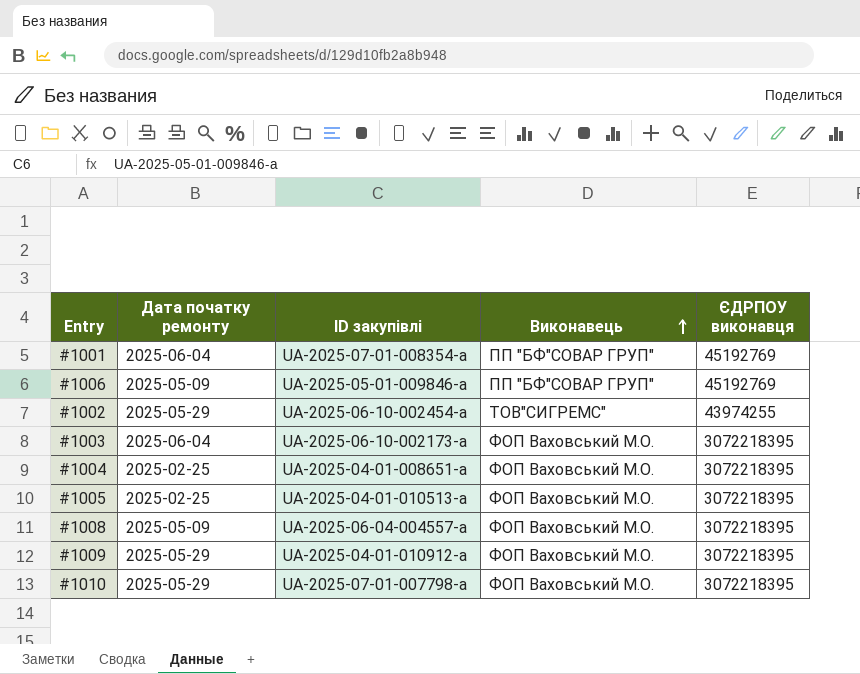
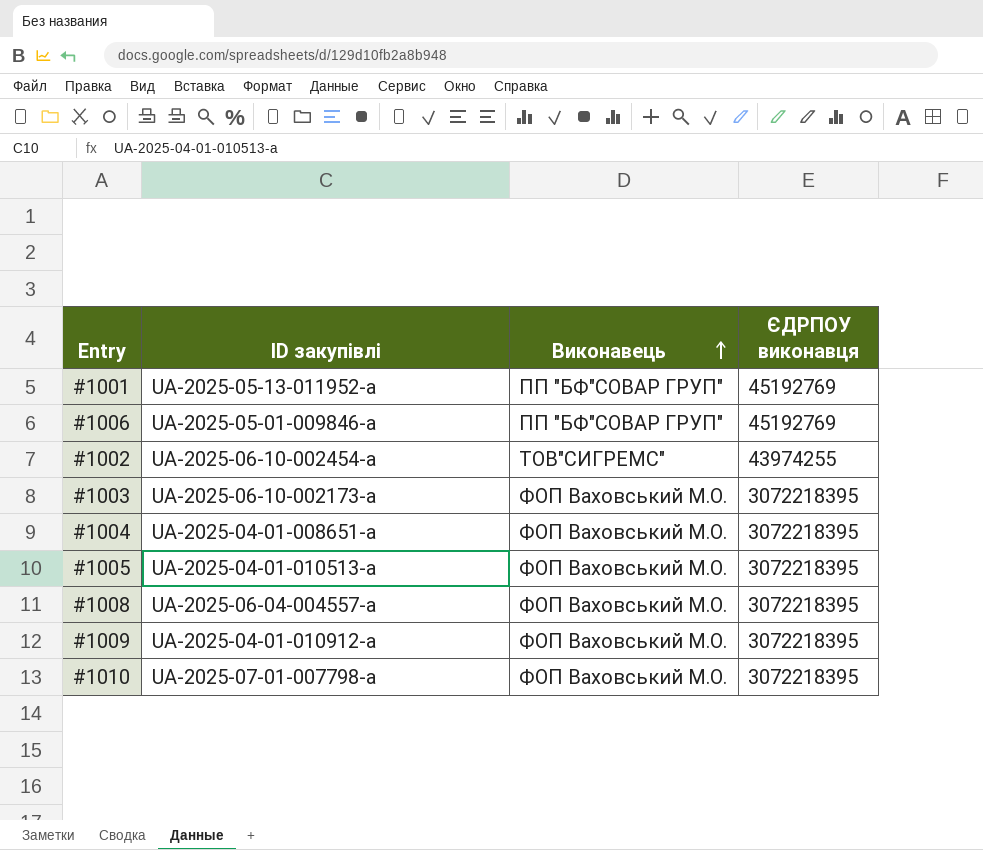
column Дата початку ремонту | position: 2 -> none
#1001 | ID закупівлі: UA-2025-07-01-008354-a -> UA-2025-05-13-011952-a

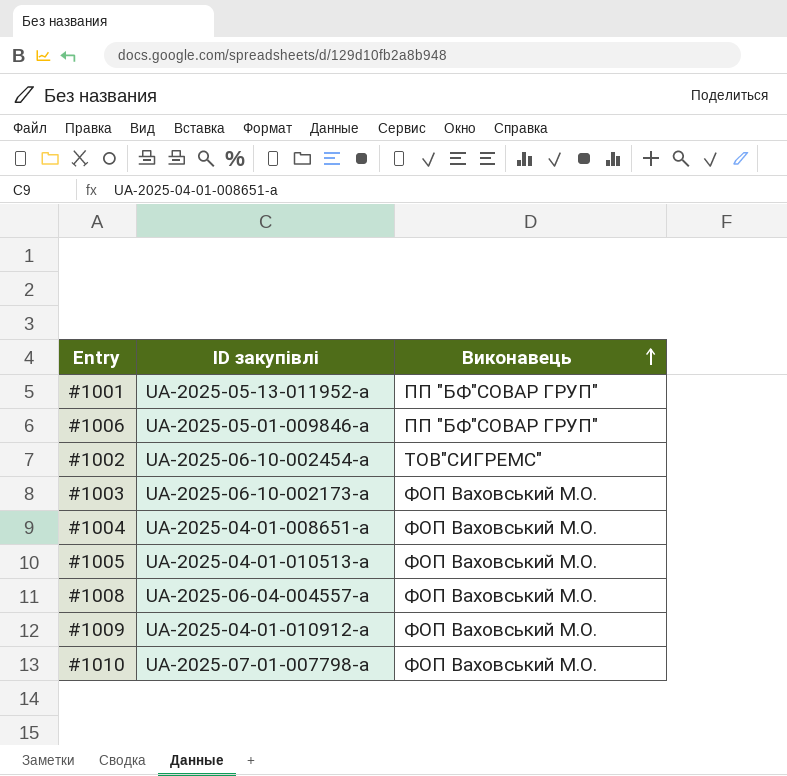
column ЄДРПОУ виконавця | position: 4 -> none

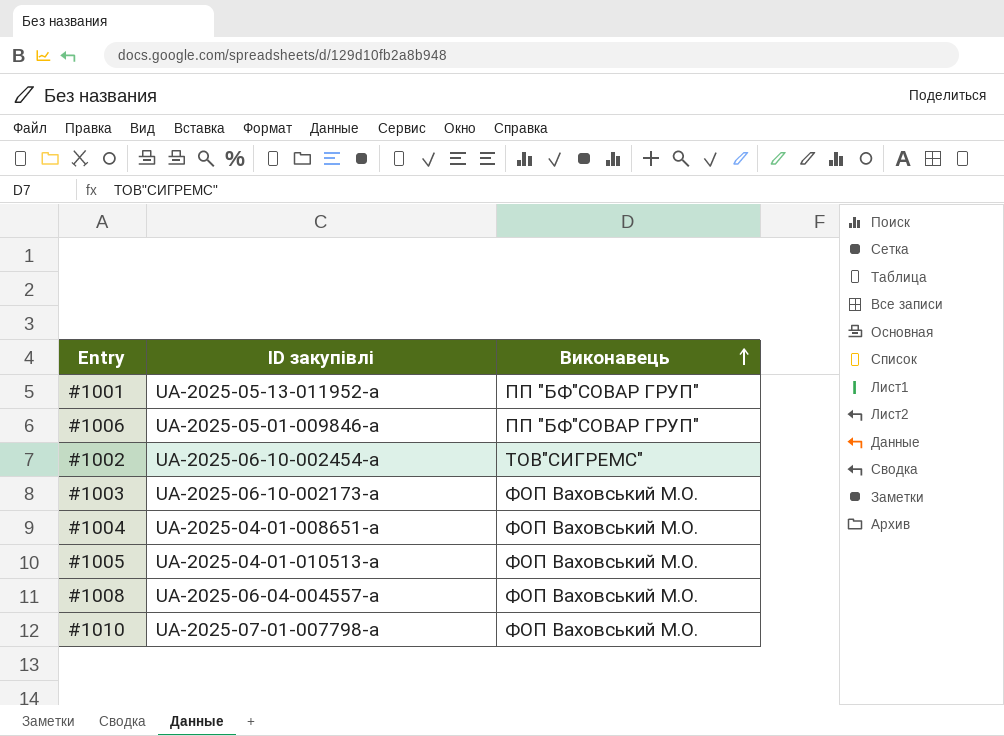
row #1009: UA-2025-04-01-010912-a | ФОП Ваховський М.О. -> none

